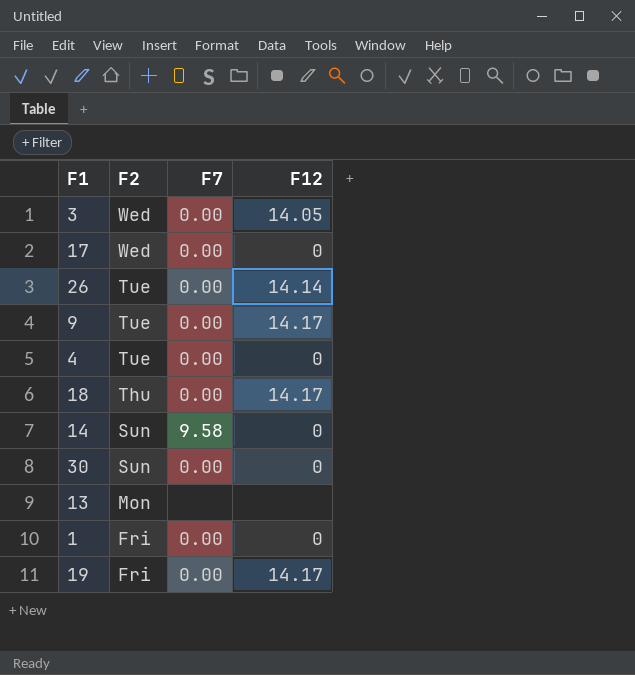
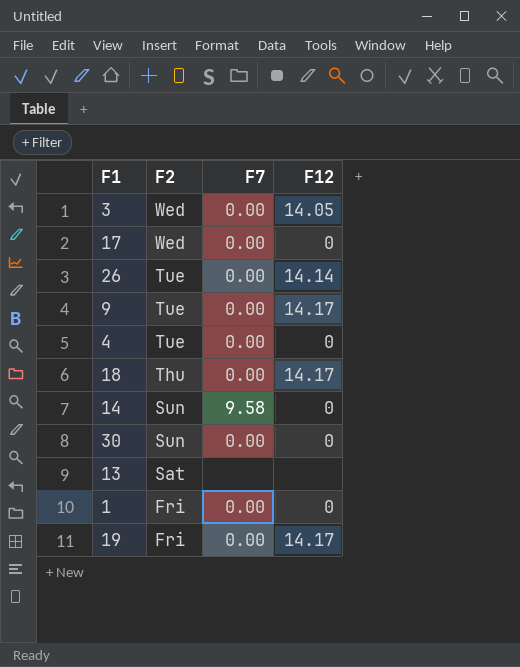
13 | F2: Mon -> Sat

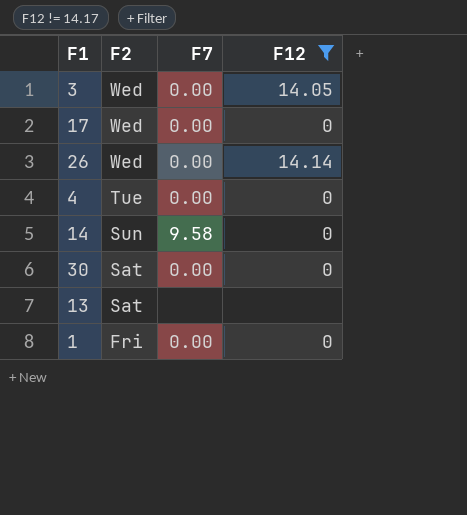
filter: none -> F12 != 14.17
26 | F2: Tue -> Wed
30 | F2: Sun -> Sat

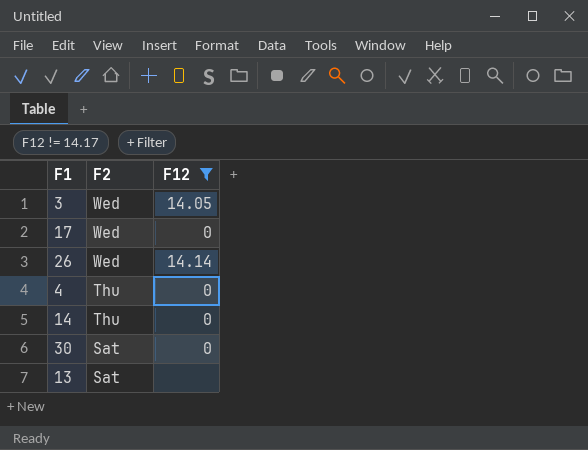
column F7 | position: 3 -> none
row 1: Fri | 0.00 | 0 -> none
4 | F2: Tue -> Thu
14 | F2: Sun -> Thu

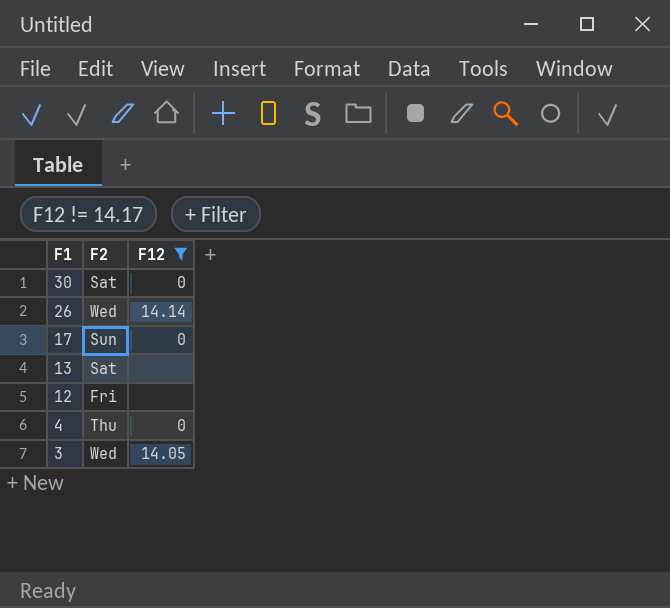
row order: F2 descending -> F1 descending
row 14: Thu | 0 -> none
17 | F2: Wed -> Sun
row 12: none -> Fri | none

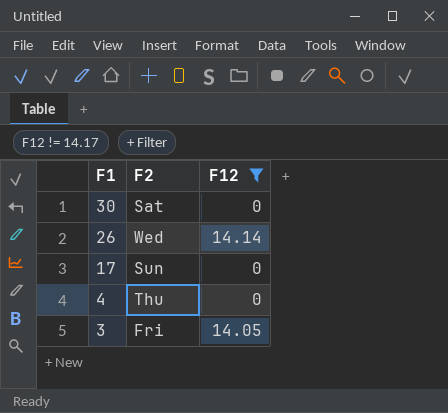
row 13: Sat | none -> none
row 12: Fri | none -> none
3 | F2: Wed -> Fri

